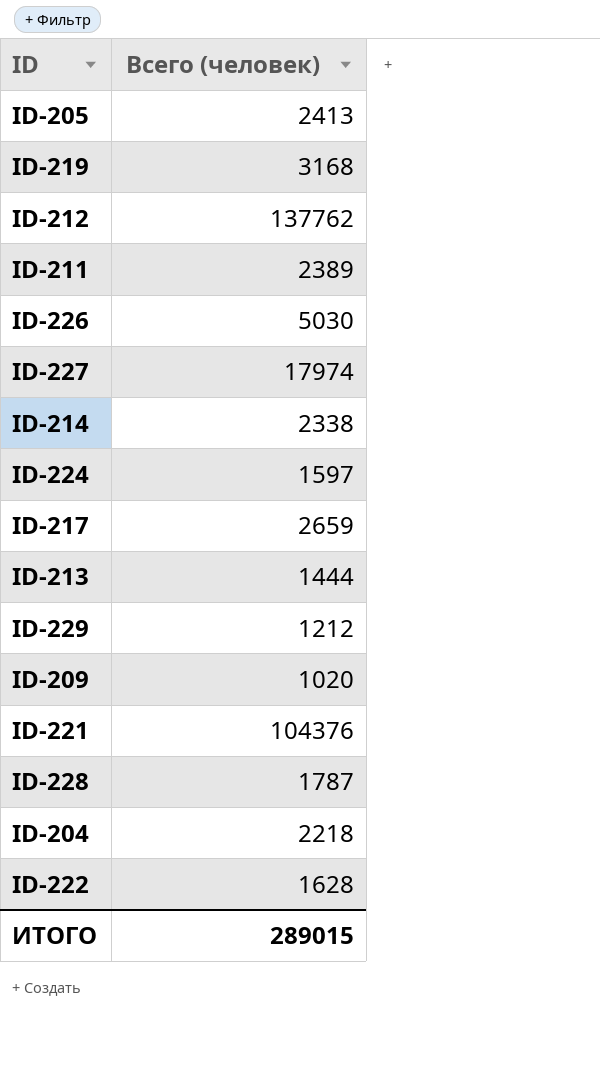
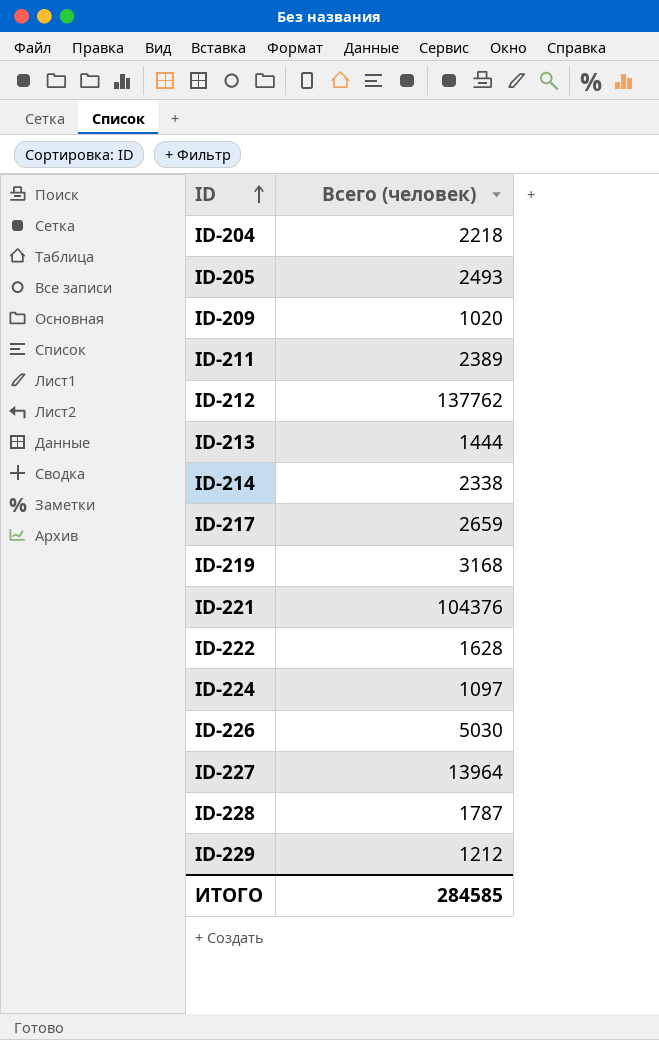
row order: none -> ID ascending
ID-205 | Всего (человек): 2413 -> 2493
ID-224 | Всего (человек): 1597 -> 1097
ID-227 | Всего (человек): 17974 -> 13964
ИТОГО | Всего (человек): 289015 -> 284585

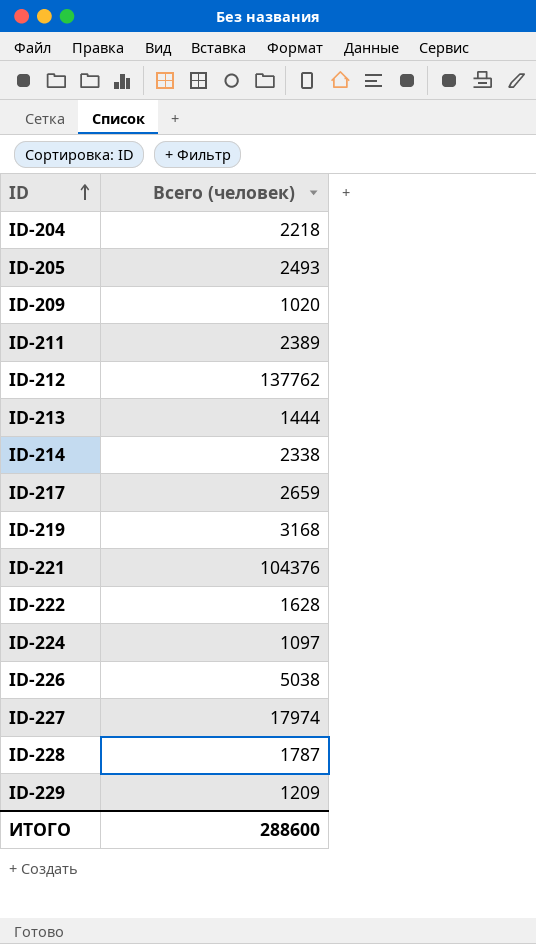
ID-226 | Всего (человек): 5030 -> 5038
ID-227 | Всего (человек): 13964 -> 17974
ID-229 | Всего (человек): 1212 -> 1209
ИТОГО | Всего (человек): 284585 -> 288600

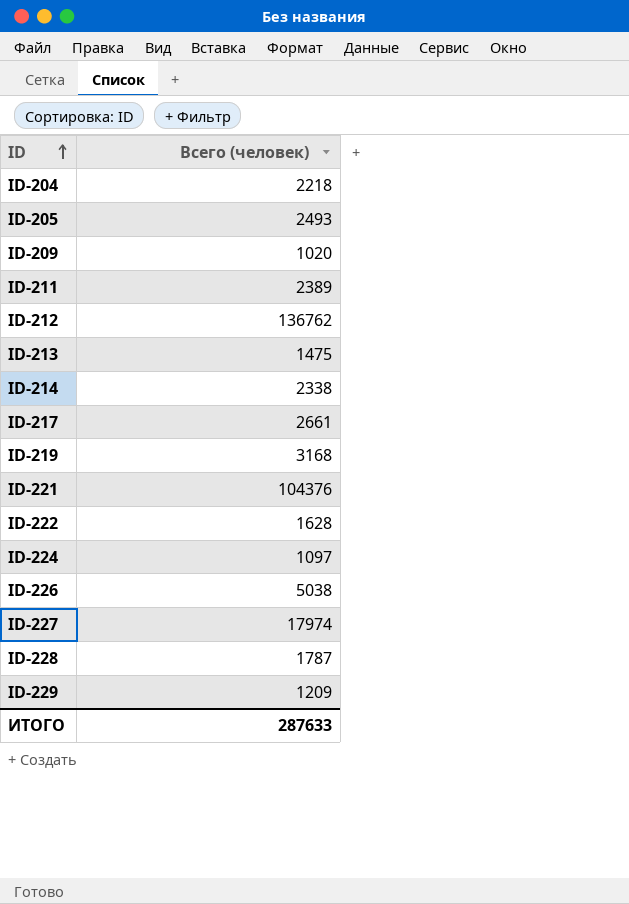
ID-212 | Всего (человек): 137762 -> 136762
ID-213 | Всего (человек): 1444 -> 1475
ID-217 | Всего (человек): 2659 -> 2661
ИТОГО | Всего (человек): 288600 -> 287633

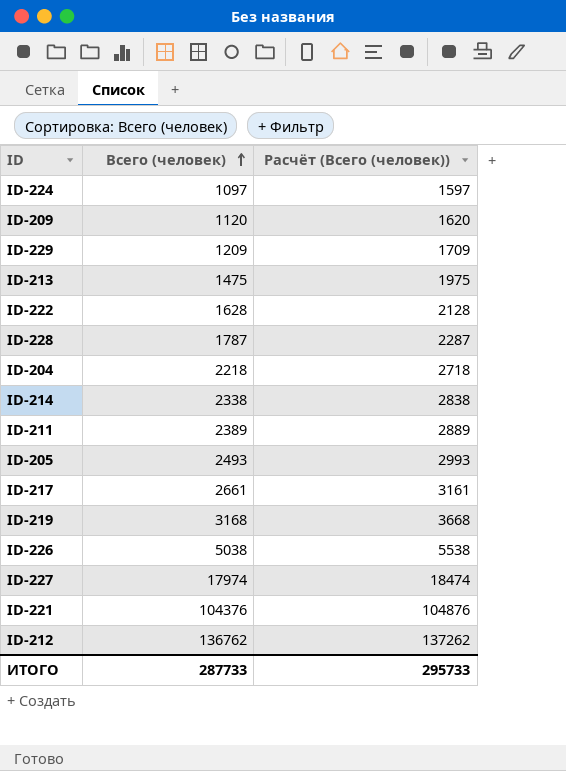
row order: ID ascending -> Всего (человек) ascending
column Расчёт (Всего (человек)) | formula: none -> [Всего (человек)] + 500
ID-209 | Всего (человек): 1020 -> 1120
ИТОГО | Всего (человек): 287633 -> 287733

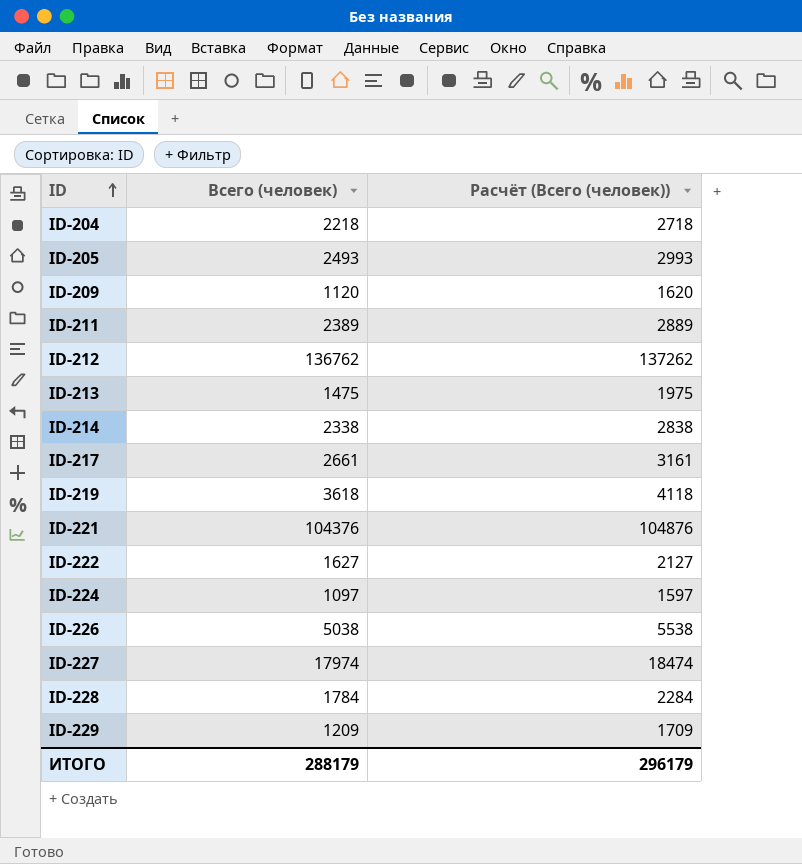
row order: Всего (человек) ascending -> ID ascending
ID-219 | Всего (человек): 3168 -> 3618
ID-219 | Расчёт (Всего (человек)): 3668 -> 4118
ID-222 | Всего (человек): 1628 -> 1627
ID-222 | Расчёт (Всего (человек)): 2128 -> 2127
ID-228 | Всего (человек): 1787 -> 1784
ID-228 | Расчёт (Всего (человек)): 2287 -> 2284
ИТОГО | Всего (человек): 287733 -> 288179
ИТОГО | Расчёт (Всего (человек)): 295733 -> 296179

